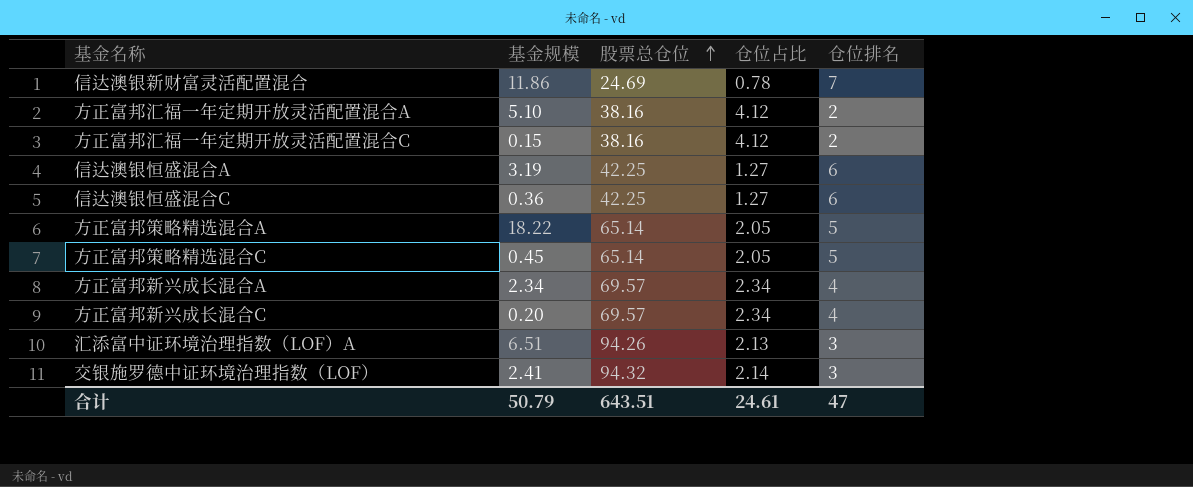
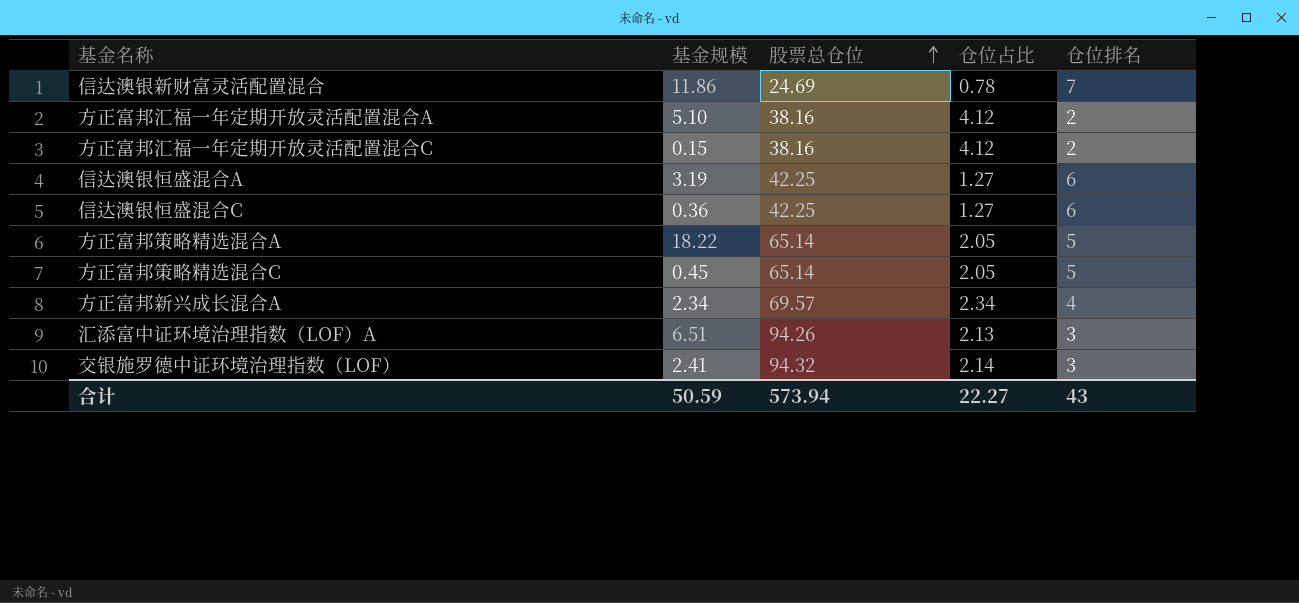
row 方正富邦新兴成长混合C: 0.20 | 69.57 | 2.34 | 4 -> none
合计 | 基金规模: 50.79 -> 50.59
合计 | 股票总仓位: 643.51 -> 573.94
合计 | 仓位占比: 24.61 -> 22.27
合计 | 仓位排名: 47 -> 43

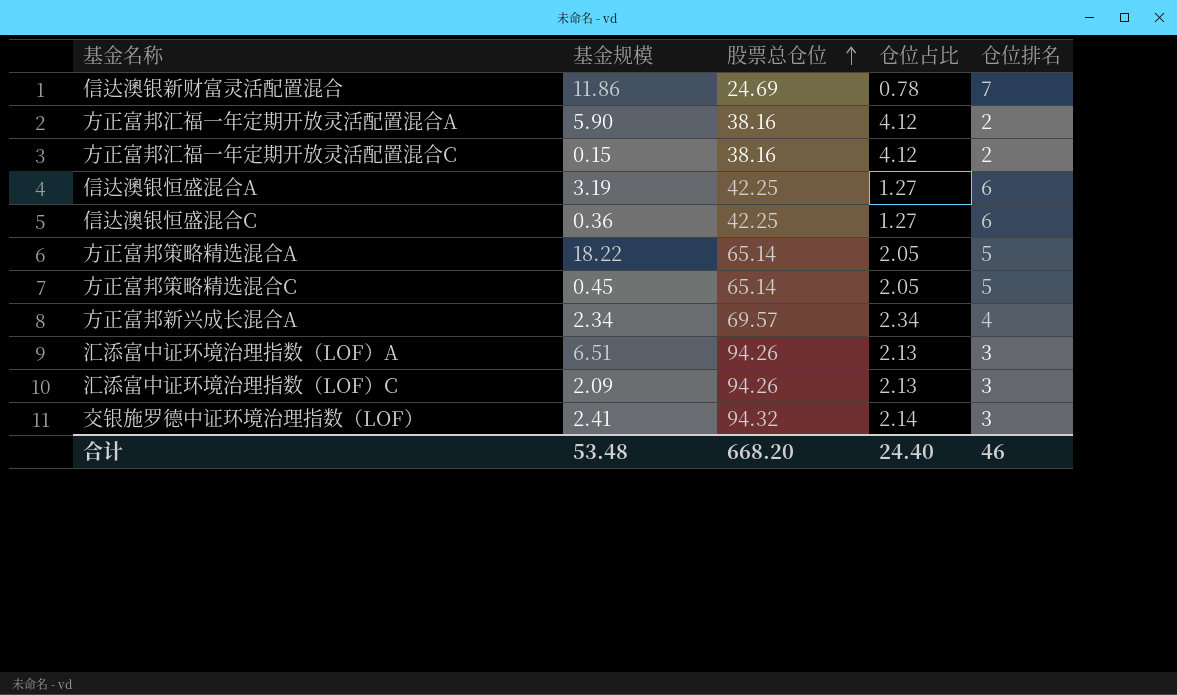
方正富邦汇福一年定期开放灵活配置混合A | 基金规模: 5.10 -> 5.90
row 汇添富中证环境治理指数（LOF）C: none -> 2.09 | 94.26 | 2.13 | 3
合计 | 基金规模: 50.59 -> 53.48
合计 | 股票总仓位: 573.94 -> 668.20
合计 | 仓位占比: 22.27 -> 24.40
合计 | 仓位排名: 43 -> 46

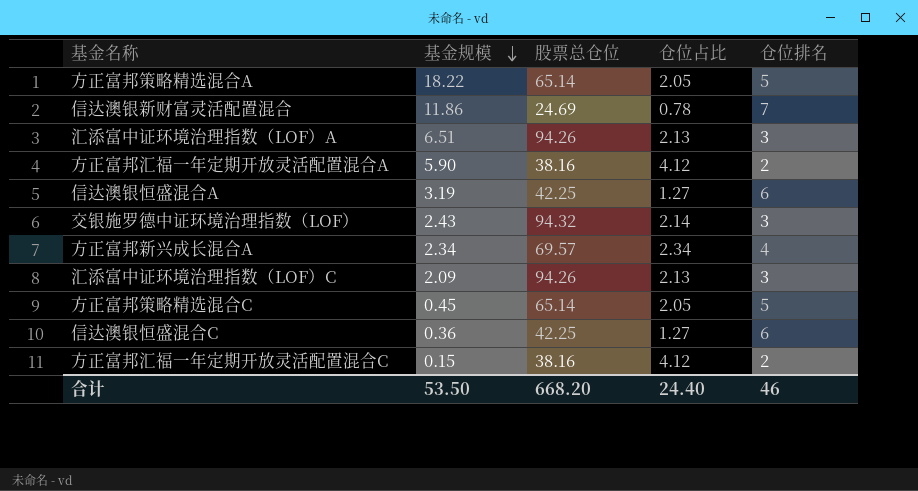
row order: 股票总仓位 ascending -> 基金规模 descending
交银施罗德中证环境治理指数（LOF） | 基金规模: 2.41 -> 2.43
合计 | 基金规模: 53.48 -> 53.50

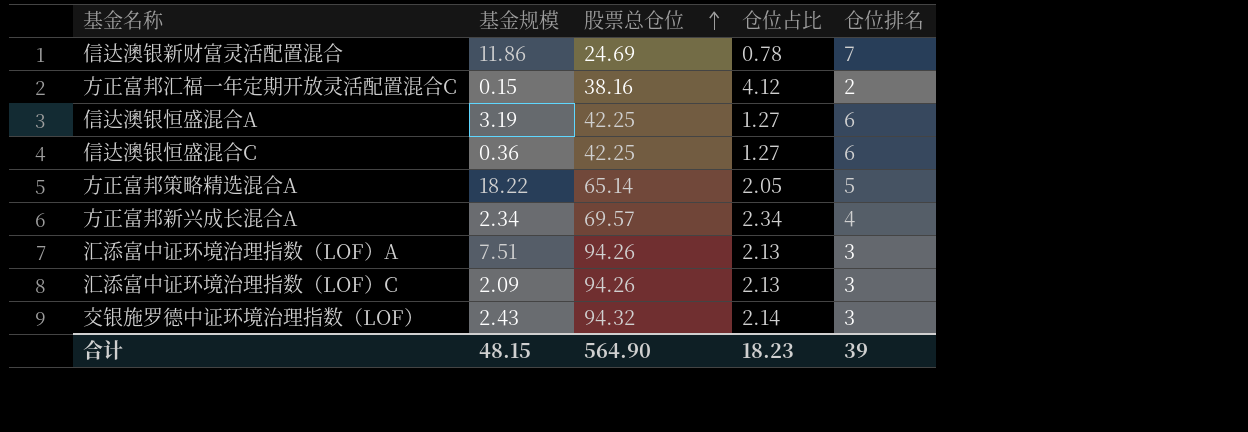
row order: 基金规模 descending -> 股票总仓位 ascending
row 方正富邦汇福一年定期开放灵活配置混合A: 5.90 | 38.16 | 4.12 | 2 -> none
row 方正富邦策略精选混合C: 0.45 | 65.14 | 2.05 | 5 -> none
汇添富中证环境治理指数（LOF）A | 基金规模: 6.51 -> 7.51
合计 | 基金规模: 53.50 -> 48.15
合计 | 股票总仓位: 668.20 -> 564.90
合计 | 仓位占比: 24.40 -> 18.23
合计 | 仓位排名: 46 -> 39

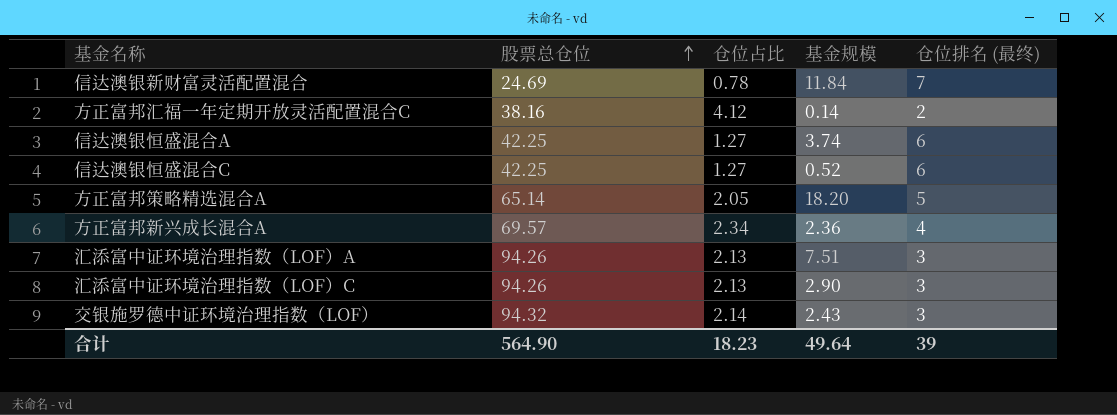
column 基金规模 | position: 2 -> 4
column name: 仓位排名 -> 仓位排名 (最终)
信达澳银新财富灵活配置混合 | 基金规模: 11.86 -> 11.84
方正富邦汇福一年定期开放灵活配置混合C | 基金规模: 0.15 -> 0.14
信达澳银恒盛混合A | 基金规模: 3.19 -> 3.74
信达澳银恒盛混合C | 基金规模: 0.36 -> 0.52
方正富邦策略精选混合A | 基金规模: 18.22 -> 18.20
方正富邦新兴成长混合A | 基金规模: 2.34 -> 2.36
汇添富中证环境治理指数（LOF）C | 基金规模: 2.09 -> 2.90
合计 | 基金规模: 48.15 -> 49.64

